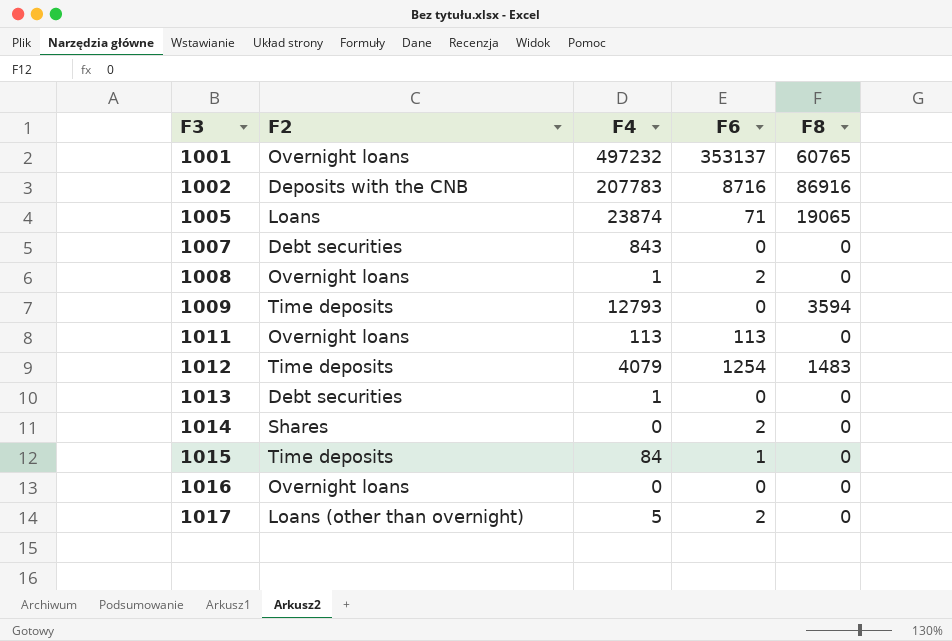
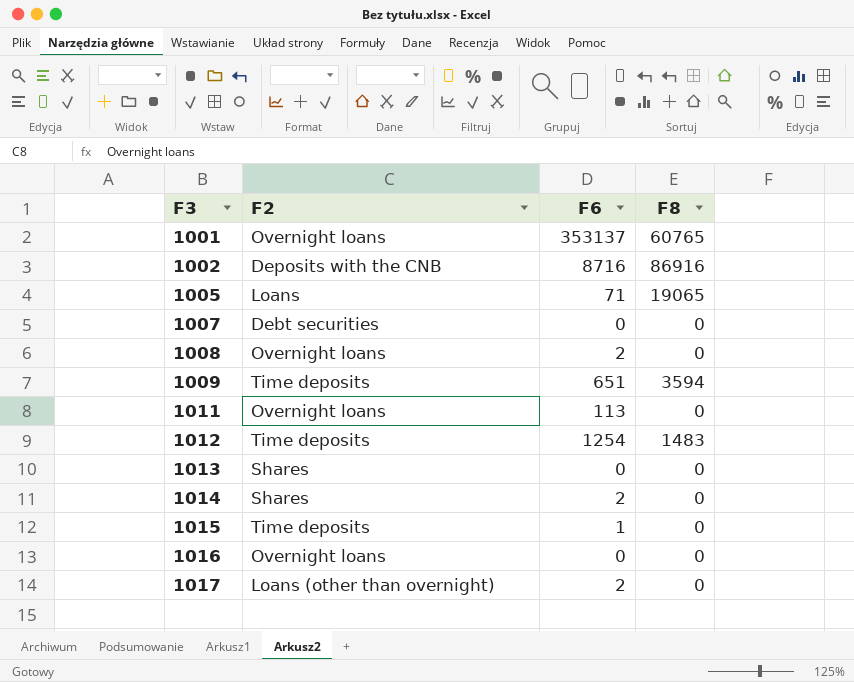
column F4 | position: 3 -> none
1009 | F6: 0 -> 651
1013 | F2: Debt securities -> Shares

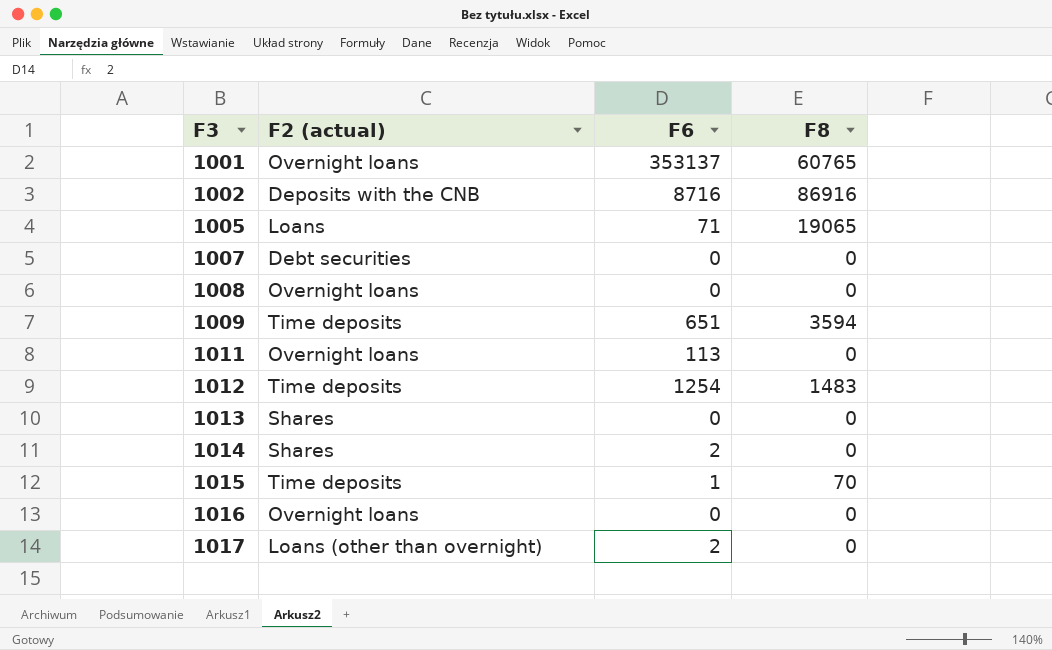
column name: F2 -> F2 (actual)
1008 | F6: 2 -> 0
1015 | F8: 0 -> 70

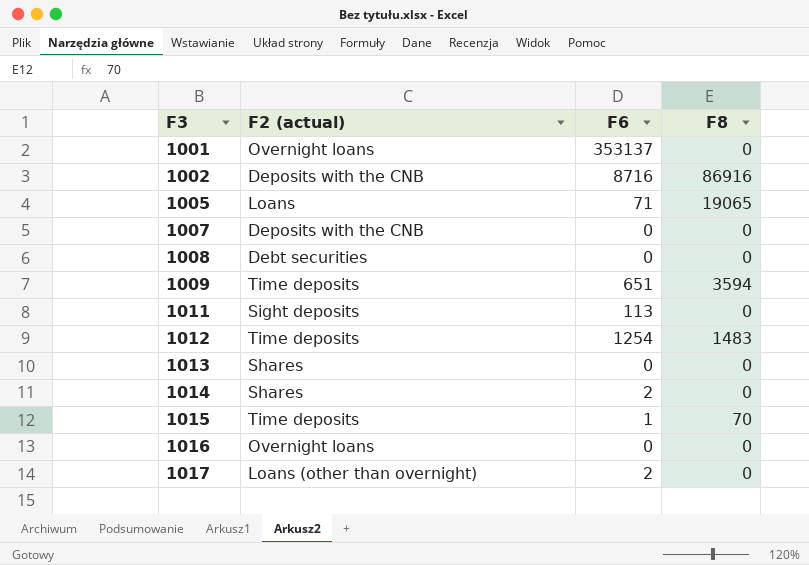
1001 | F8: 60765 -> 0
1007 | F2 (actual): Debt securities -> Deposits with the CNB
1008 | F2 (actual): Overnight loans -> Debt securities
1011 | F2 (actual): Overnight loans -> Sight deposits

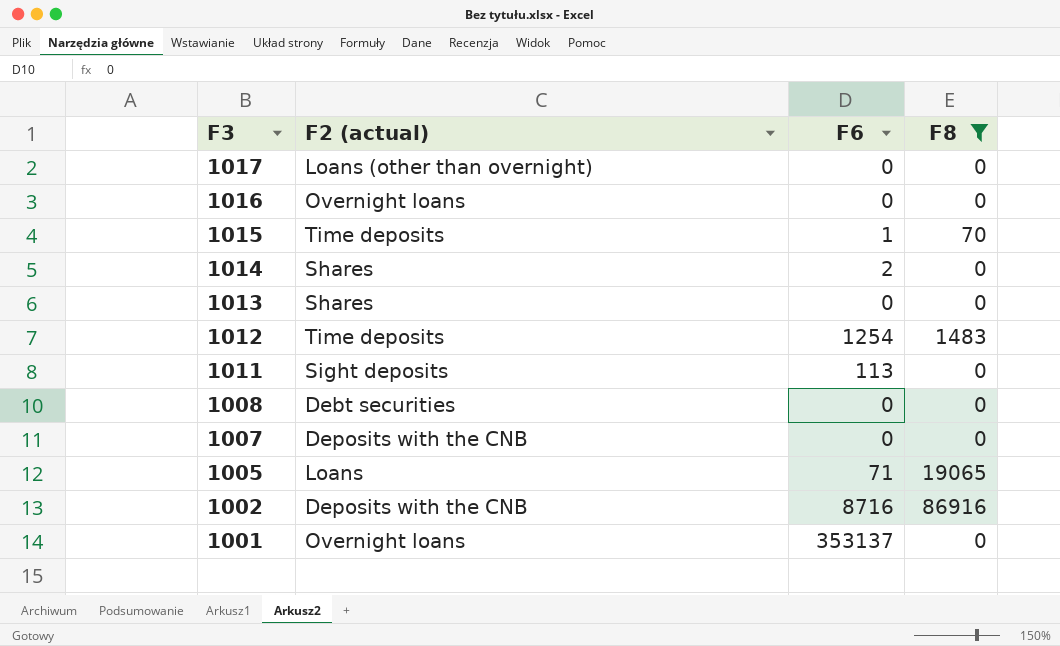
filter: none -> F8 != 3594
row order: F3 ascending -> F3 descending
1017 | F6: 2 -> 0

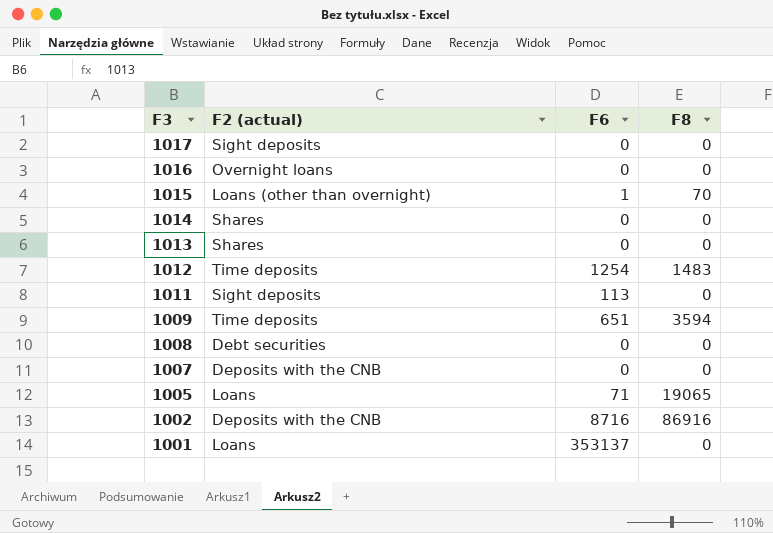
filter: F8 != 3594 -> none
1017 | F2 (actual): Loans (other than overnight) -> Sight deposits
1015 | F2 (actual): Time deposits -> Loans (other than overnight)
1014 | F6: 2 -> 0
1001 | F2 (actual): Overnight loans -> Loans

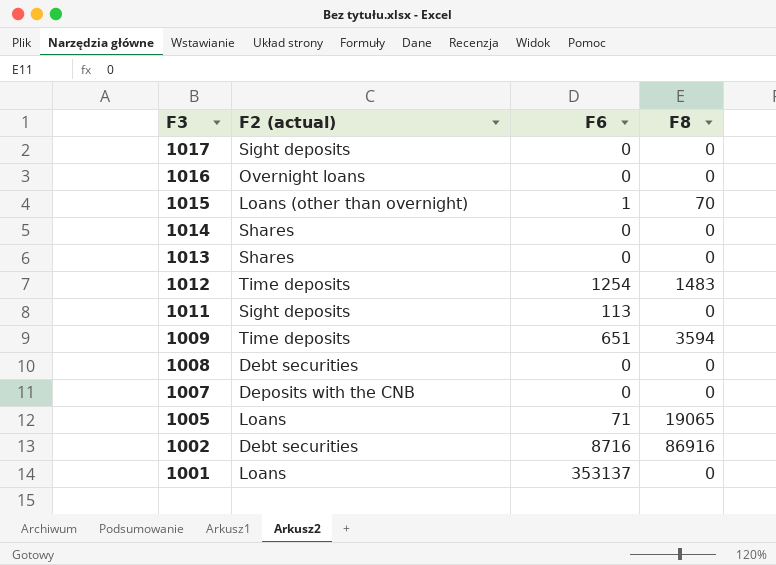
1002 | F2 (actual): Deposits with the CNB -> Debt securities

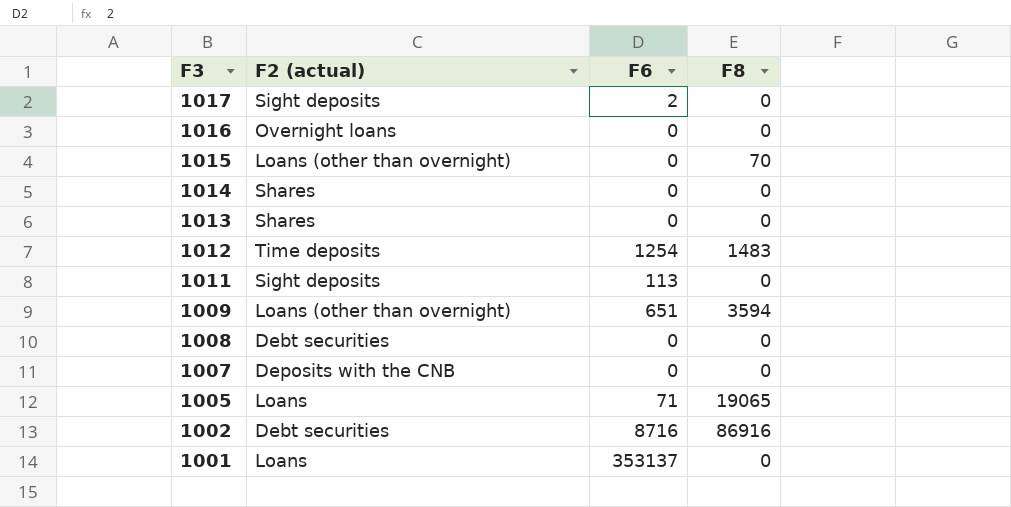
1017 | F6: 0 -> 2
1015 | F6: 1 -> 0
1009 | F2 (actual): Time deposits -> Loans (other than overnight)

